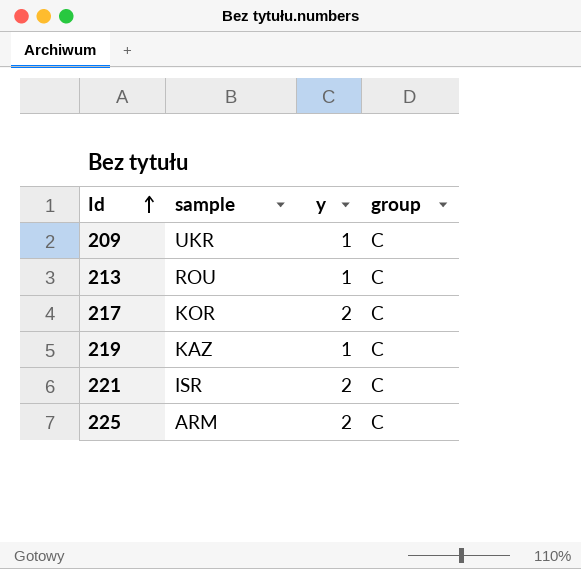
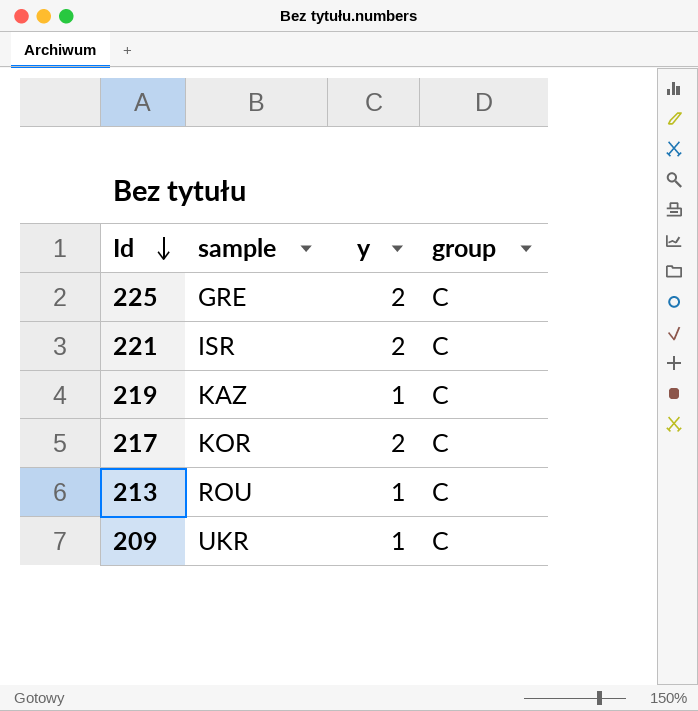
row order: Id ascending -> Id descending
225 | sample: ARM -> GRE

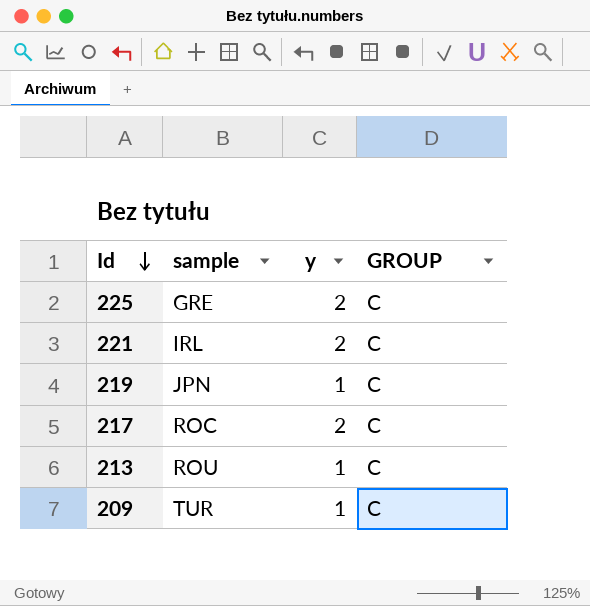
column name: group -> GROUP
221 | sample: ISR -> IRL
219 | sample: KAZ -> JPN
217 | sample: KOR -> ROC
209 | sample: UKR -> TUR

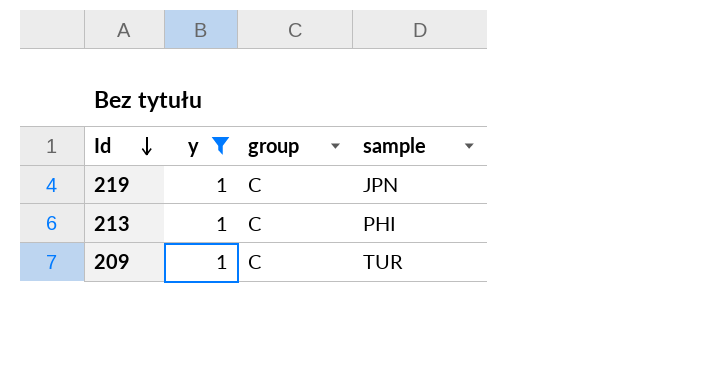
filter: none -> y = 1
column name: GROUP -> group
column sample | position: 2 -> 4
213 | sample: ROU -> PHI

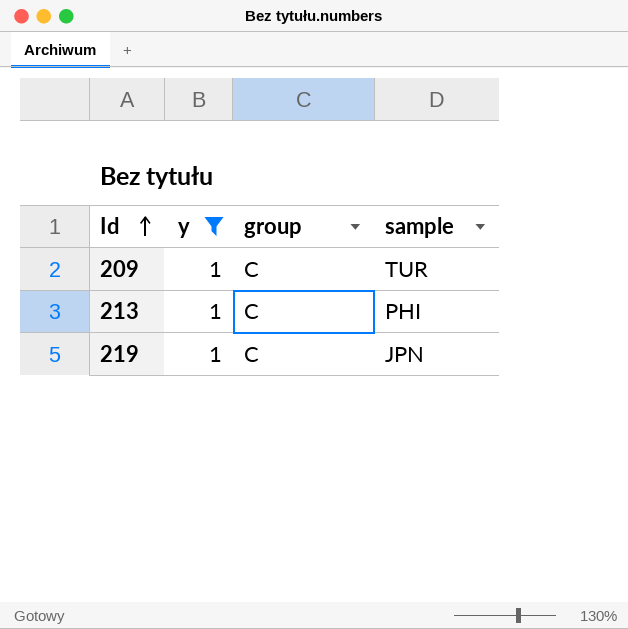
row order: Id descending -> Id ascending

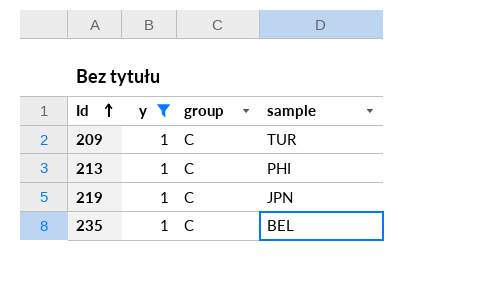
row 235: none -> 1 | C | BEL

